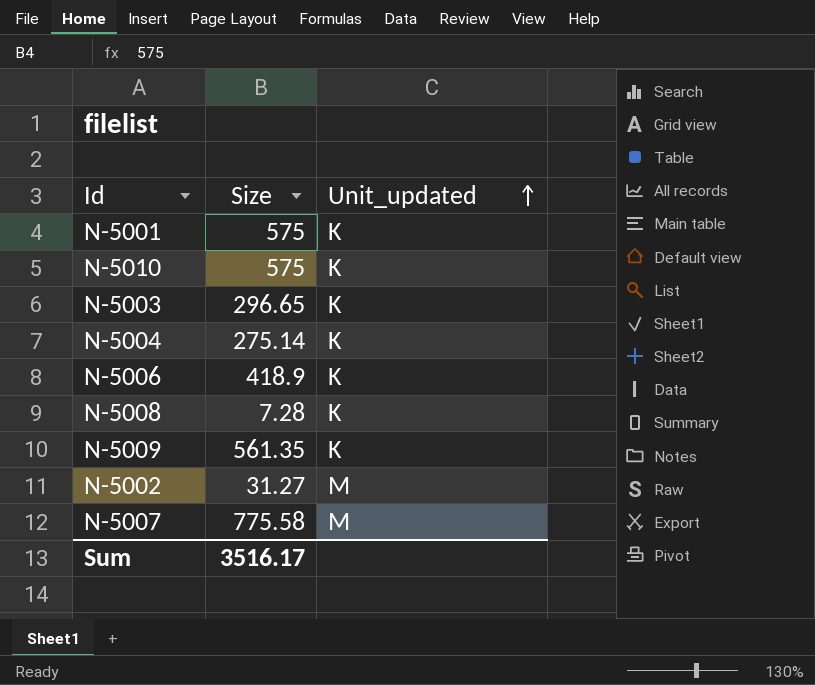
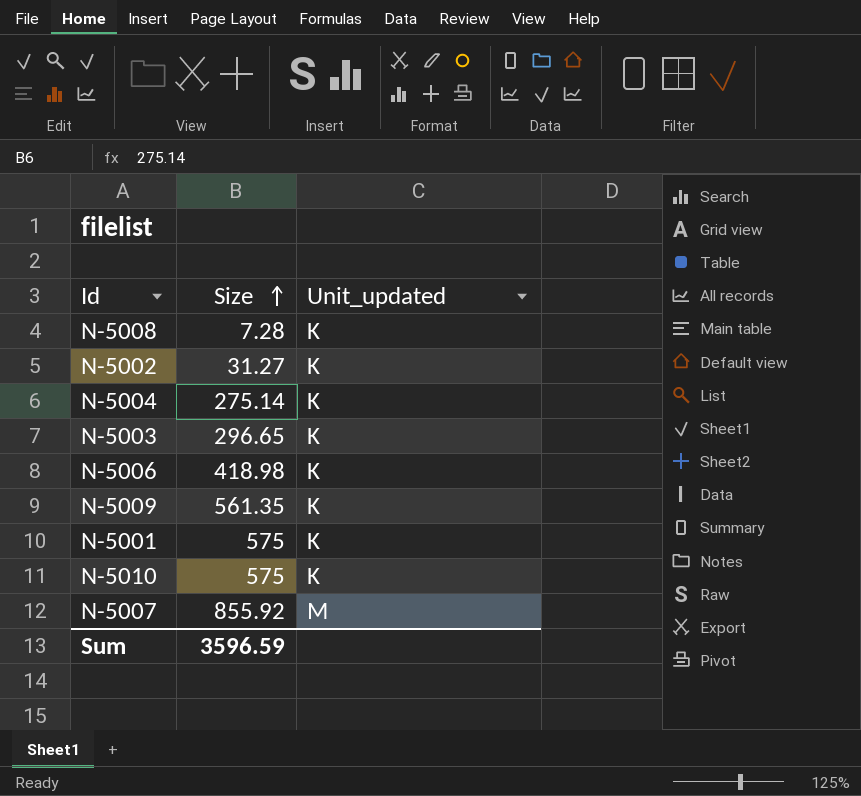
row order: Unit_updated ascending -> Size ascending
N-5002 | Unit_updated: M -> K
N-5006 | Size: 418.9 -> 418.98
N-5007 | Size: 775.58 -> 855.92
Sum | Size: 3516.17 -> 3596.59

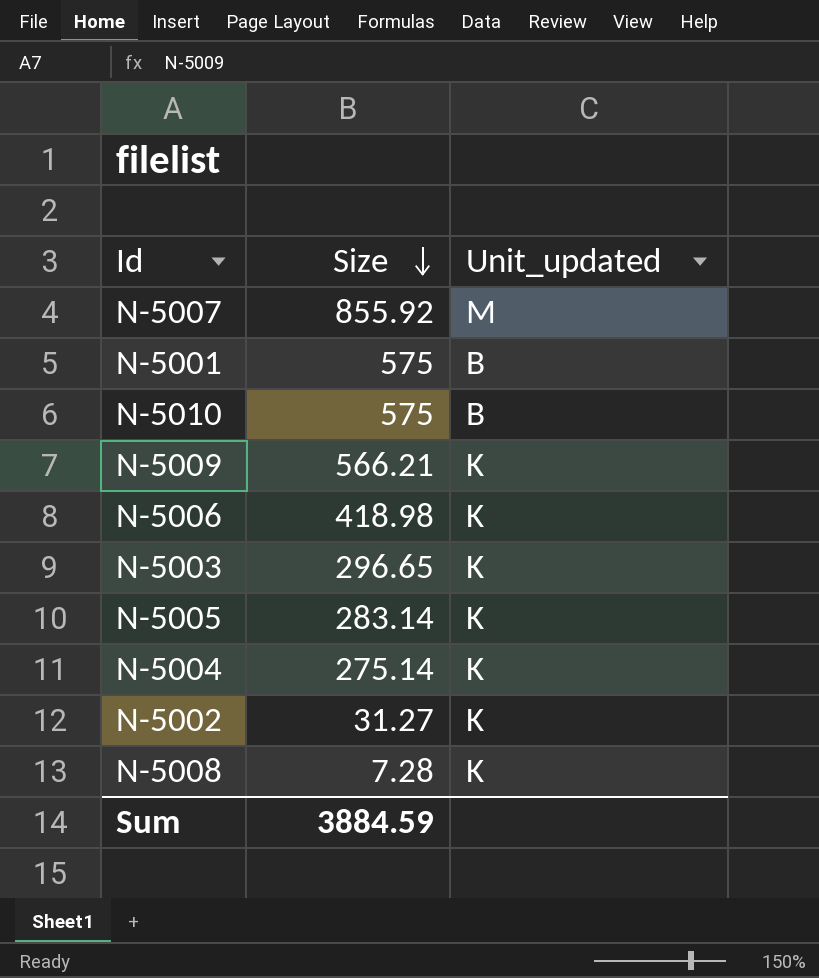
row order: Size ascending -> Size descending
N-5001 | Unit_updated: K -> B
N-5010 | Unit_updated: K -> B
N-5009 | Size: 561.35 -> 566.21
row N-5005: none -> 283.14 | K
Sum | Size: 3596.59 -> 3884.59

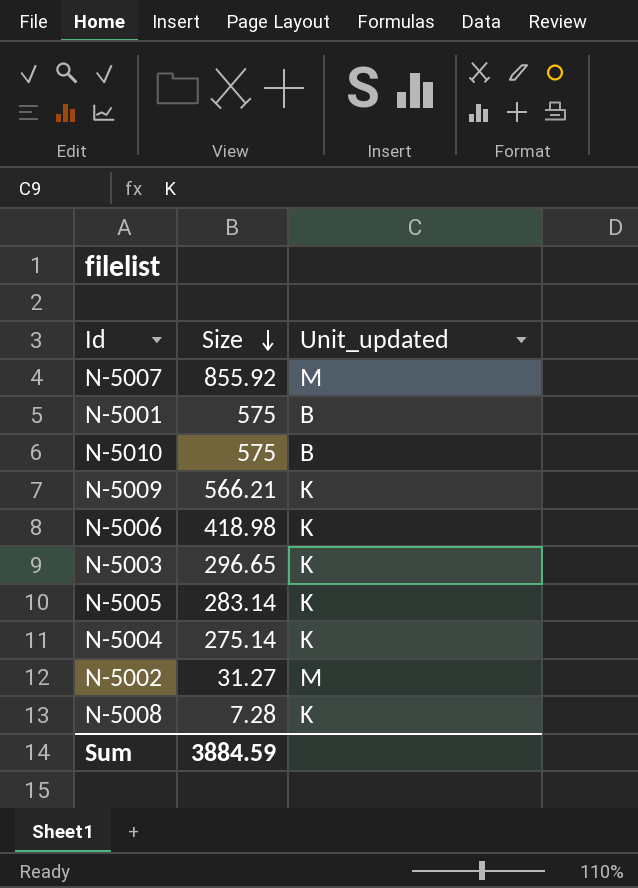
N-5002 | Unit_updated: K -> M

